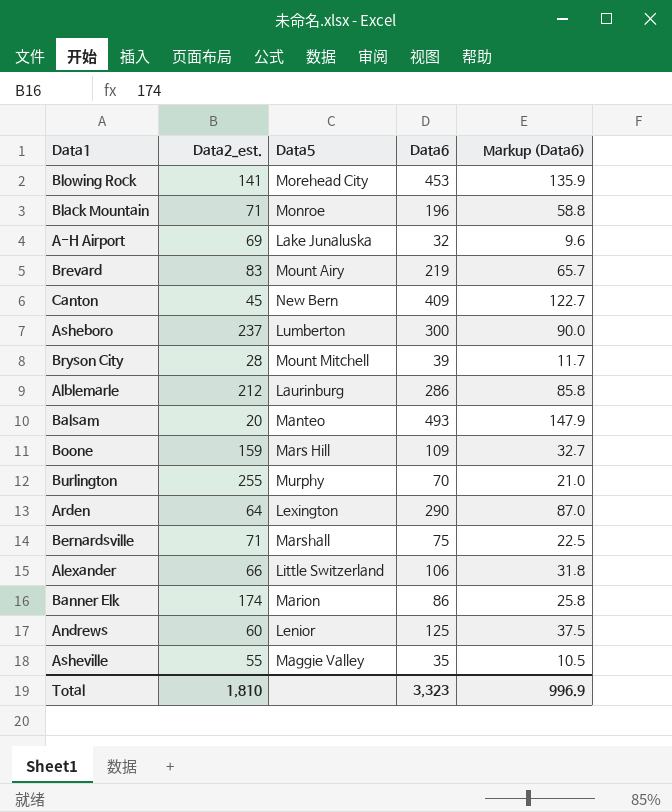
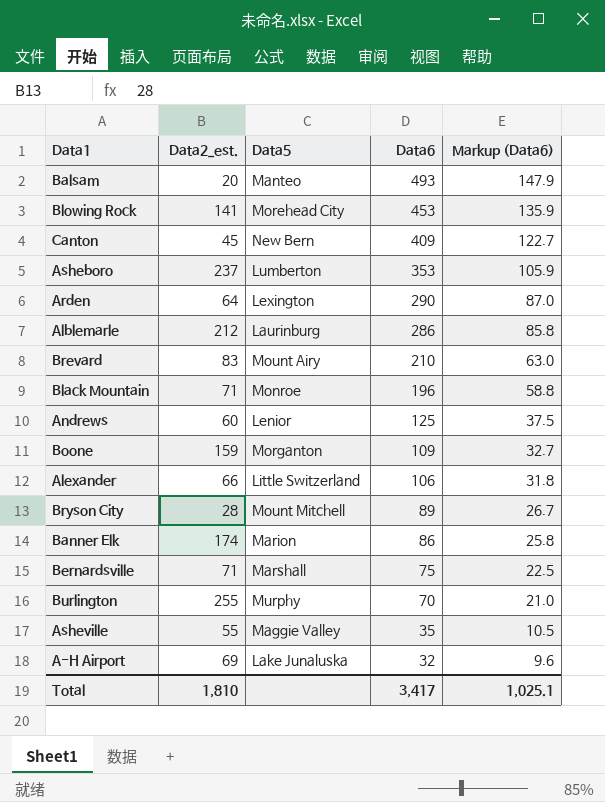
row order: none -> Data6 descending
Asheboro | Data6: 300 -> 353
Asheboro | Markup (Data6): 90.0 -> 105.9
Brevard | Data6: 219 -> 210
Brevard | Markup (Data6): 65.7 -> 63.0
Boone | Data5: Mars Hill -> Morganton
Bryson City | Data6: 39 -> 89
Bryson City | Markup (Data6): 11.7 -> 26.7
Total | Data6: 3,323 -> 3,417
Total | Markup (Data6): 996.9 -> 1,025.1

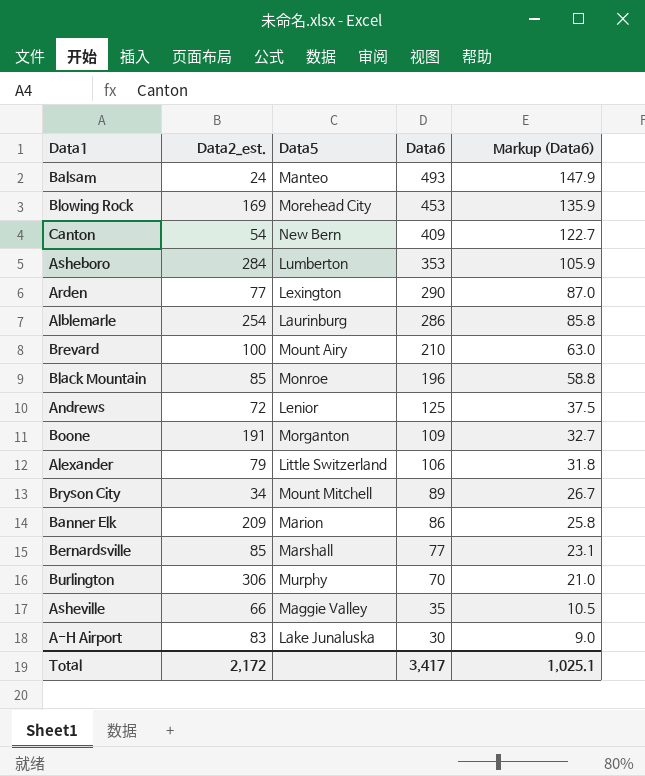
Balsam | Data2_est.: 20 -> 24
Blowing Rock | Data2_est.: 141 -> 169
Canton | Data2_est.: 45 -> 54
Asheboro | Data2_est.: 237 -> 284
Arden | Data2_est.: 64 -> 77
Alblemarle | Data2_est.: 212 -> 254
Brevard | Data2_est.: 83 -> 100
Black Mountain | Data2_est.: 71 -> 85
Andrews | Data2_est.: 60 -> 72
Boone | Data2_est.: 159 -> 191
Alexander | Data2_est.: 66 -> 79
Bryson City | Data2_est.: 28 -> 34
Banner Elk | Data2_est.: 174 -> 209
Bernardsville | Data2_est.: 71 -> 85
Bernardsville | Data6: 75 -> 77
Bernardsville | Markup (Data6): 22.5 -> 23.1
Burlington | Data2_est.: 255 -> 306
Asheville | Data2_est.: 55 -> 66
A-H Airport | Data2_est.: 69 -> 83
A-H Airport | Data6: 32 -> 30
A-H Airport | Markup (Data6): 9.6 -> 9.0
Total | Data2_est.: 1,810 -> 2,172

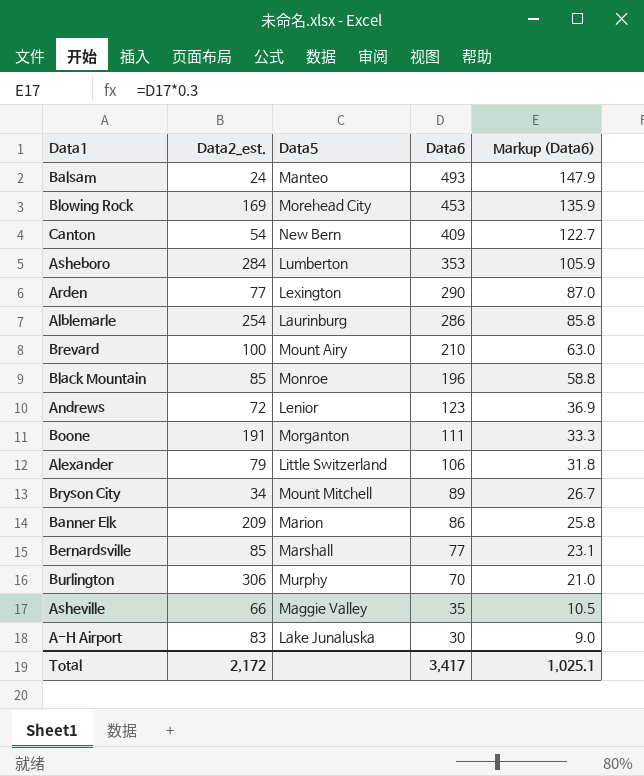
Andrews | Data6: 125 -> 123
Andrews | Markup (Data6): 37.5 -> 36.9
Boone | Data6: 109 -> 111
Boone | Markup (Data6): 32.7 -> 33.3

